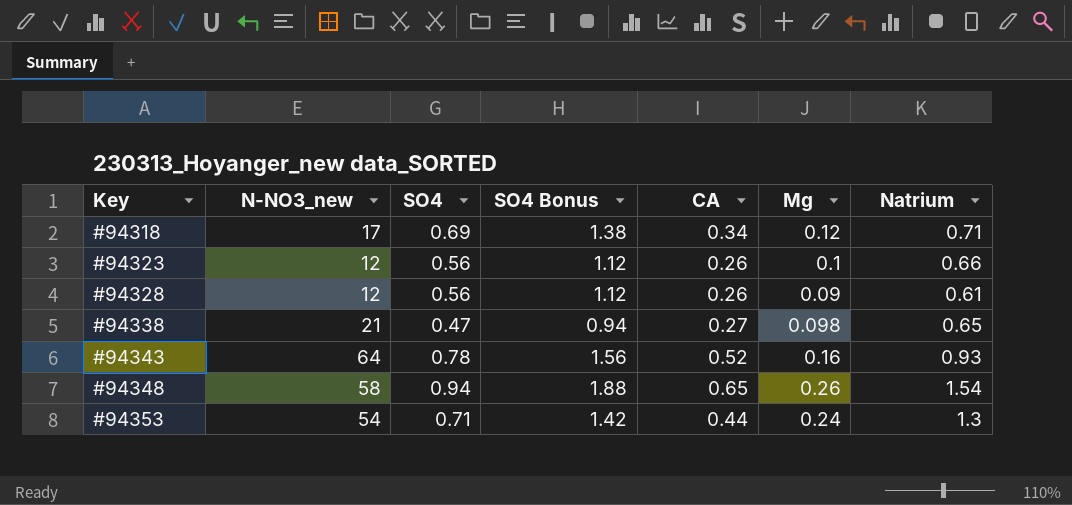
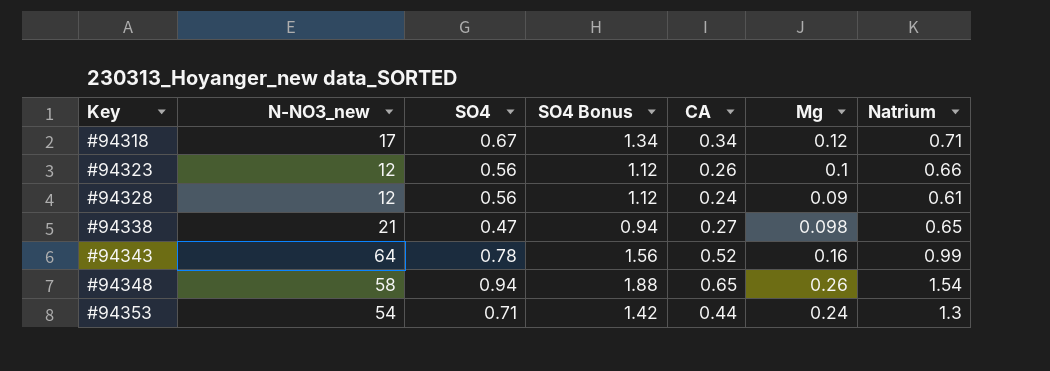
#94318 | SO4: 0.69 -> 0.67
#94318 | SO4 Bonus: 1.38 -> 1.34
#94328 | CA: 0.26 -> 0.24
#94343 | Natrium: 0.93 -> 0.99

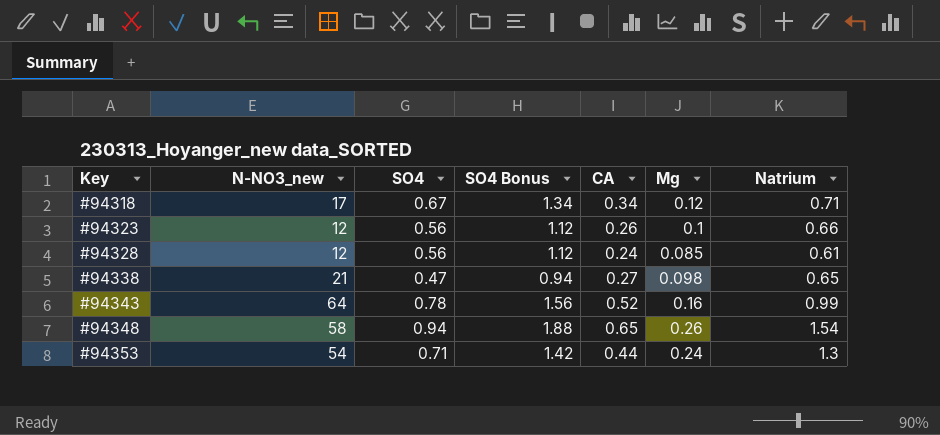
#94328 | Mg: 0.09 -> 0.085

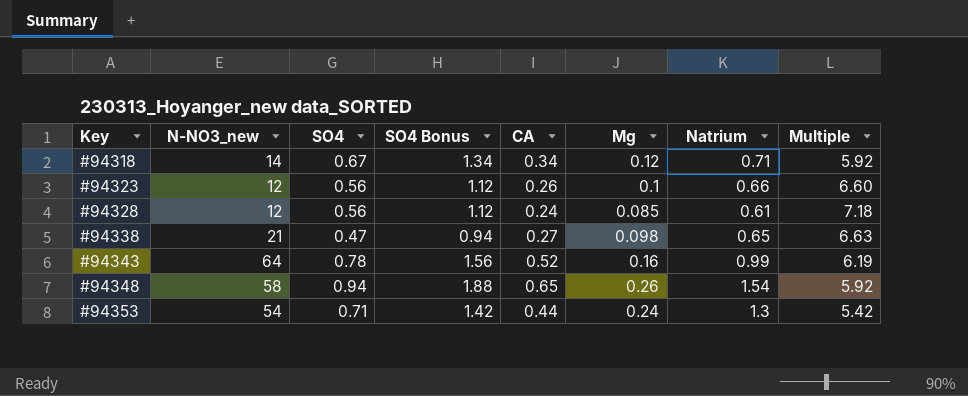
column Multiple | formula: none -> [Natrium] / [Mg]
#94318 | N-NO3_new: 17 -> 14

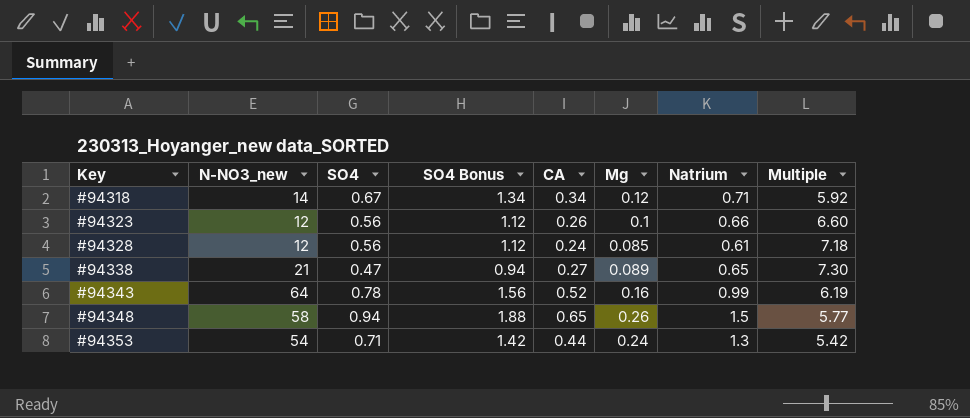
#94338 | Mg: 0.098 -> 0.089
#94338 | Multiple: 6.63 -> 7.30
#94348 | Natrium: 1.54 -> 1.5
#94348 | Multiple: 5.92 -> 5.77

